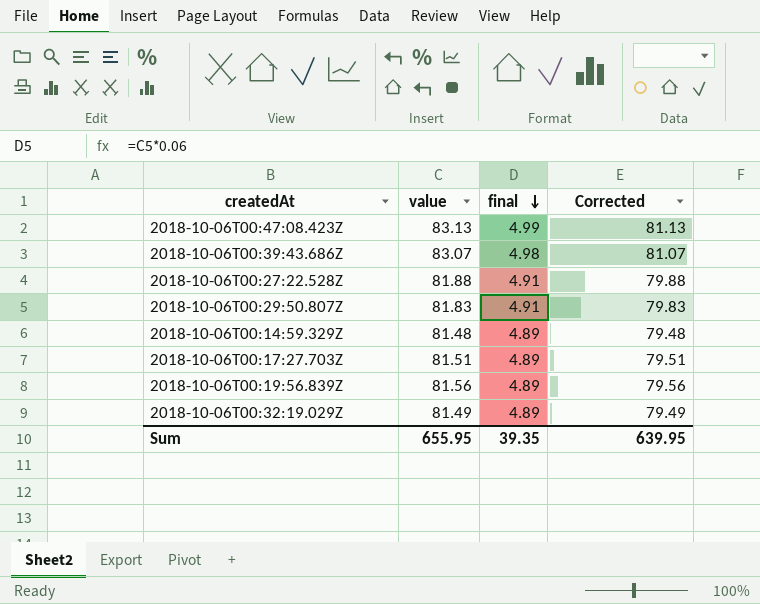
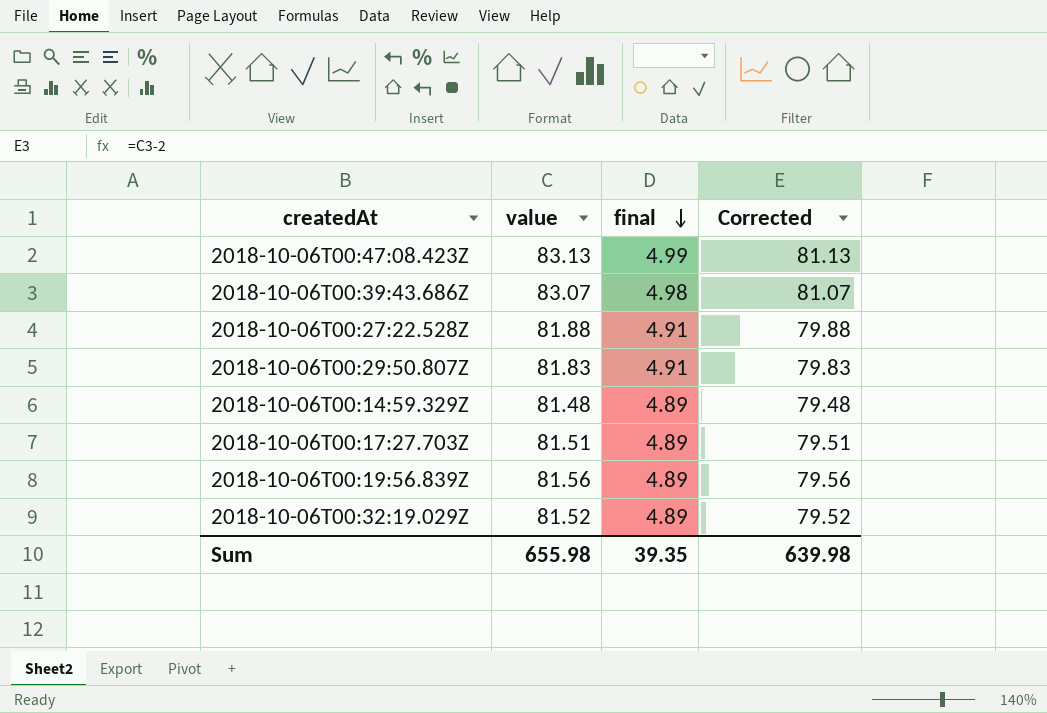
2018-10-06T00:32:19.029Z | value: 81.49 -> 81.52
2018-10-06T00:32:19.029Z | Corrected: 79.49 -> 79.52
Sum | value: 655.95 -> 655.98
Sum | Corrected: 639.95 -> 639.98

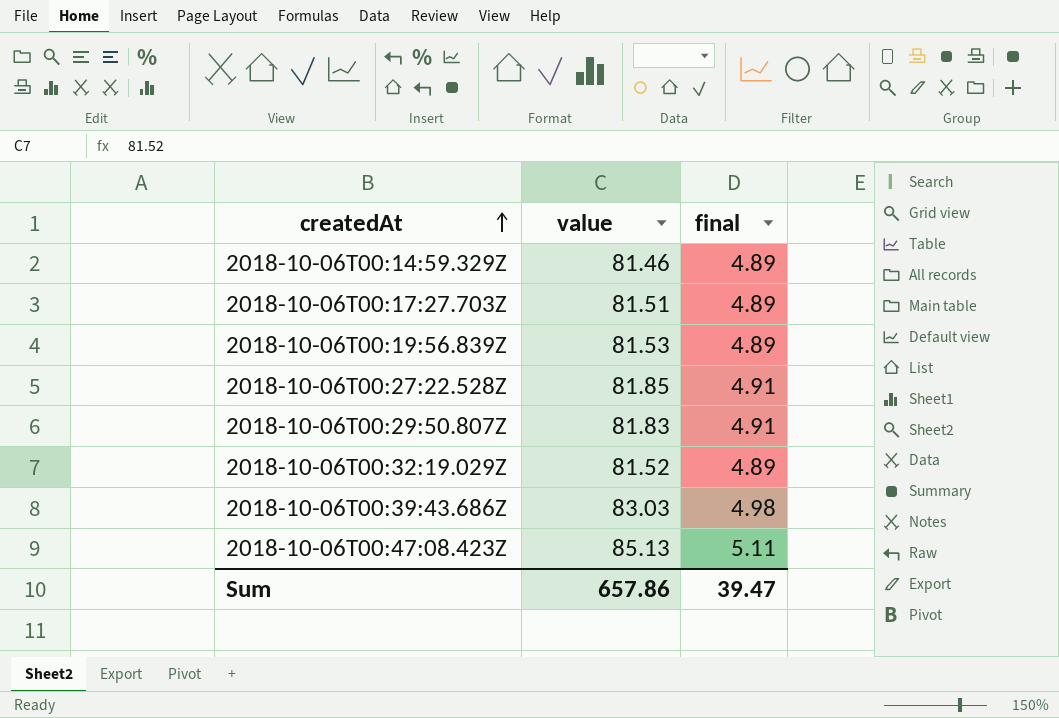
row order: final descending -> createdAt ascending
column Corrected | formula: [value] - 2 -> none
2018-10-06T00:14:59.329Z | value: 81.48 -> 81.46
2018-10-06T00:19:56.839Z | value: 81.56 -> 81.53
2018-10-06T00:27:22.528Z | value: 81.88 -> 81.85
2018-10-06T00:39:43.686Z | value: 83.07 -> 83.03
2018-10-06T00:47:08.423Z | value: 83.13 -> 85.13
2018-10-06T00:47:08.423Z | final: 4.99 -> 5.11
Sum | value: 655.98 -> 657.86
Sum | final: 39.35 -> 39.47

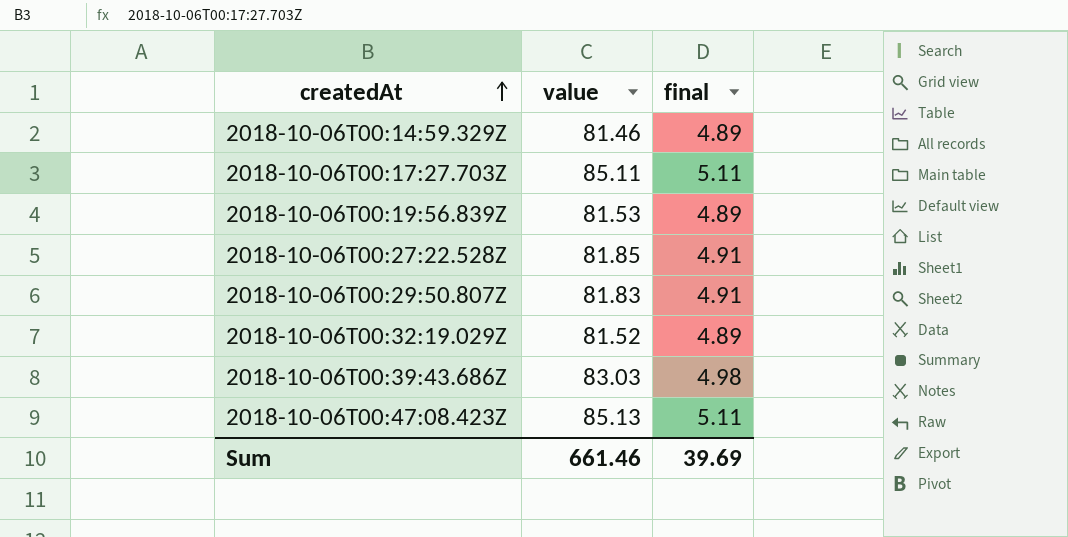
2018-10-06T00:17:27.703Z | value: 81.51 -> 85.11
2018-10-06T00:17:27.703Z | final: 4.89 -> 5.11
Sum | value: 657.86 -> 661.46
Sum | final: 39.47 -> 39.69

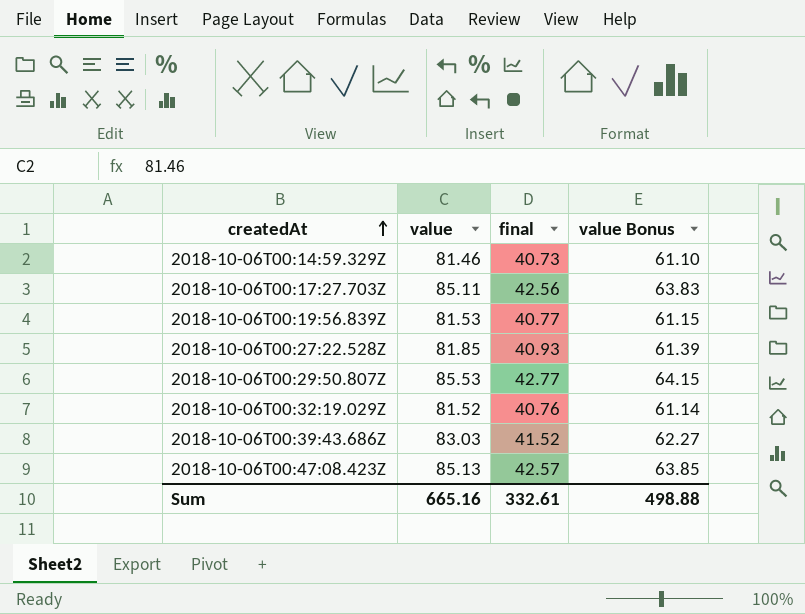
column final | formula: [value] * 0.06 -> [value] * 0.5
column value Bonus | formula: none -> [value] * 0.75
2018-10-06T00:29:50.807Z | value: 81.83 -> 85.53
Sum | value: 661.46 -> 665.16
Sum | final: 39.69 -> 332.61

